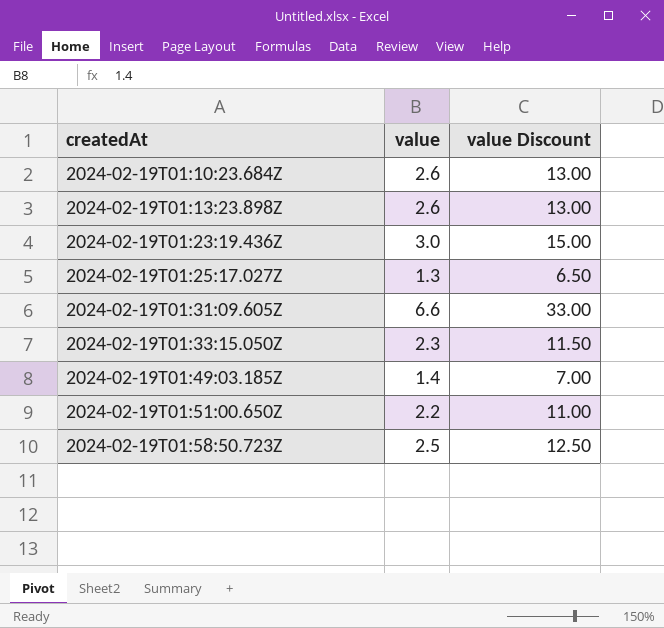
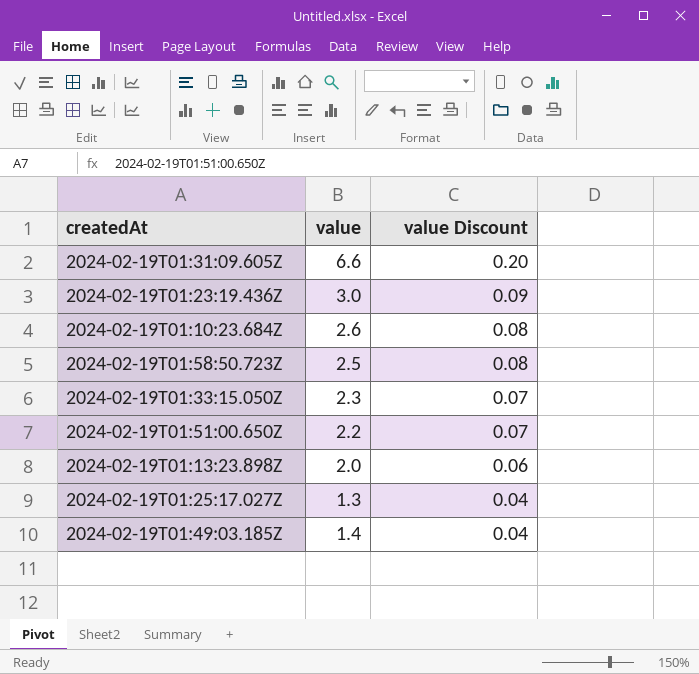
row order: createdAt ascending -> value Discount descending
column value Discount | formula: [value] * 5 -> [value] * 0.03
2024-02-19T01:13:23.898Z | value: 2.6 -> 2.0

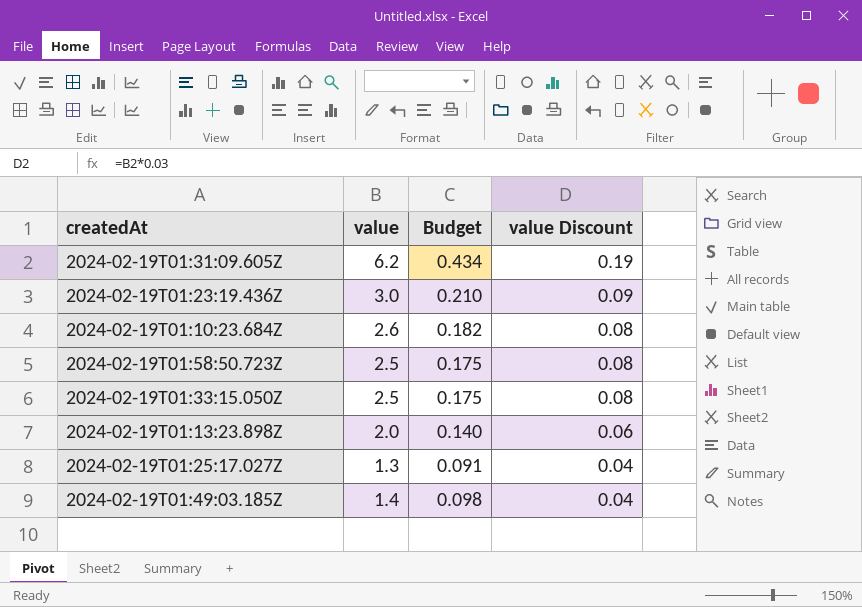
column Budget | formula: none -> [value] * 0.07
row 2024-02-19T01:51:00.650Z: 2.2 | 0.07 -> none
2024-02-19T01:31:09.605Z | value: 6.6 -> 6.2
2024-02-19T01:31:09.605Z | value Discount: 0.20 -> 0.19
2024-02-19T01:33:15.050Z | value: 2.3 -> 2.5
2024-02-19T01:33:15.050Z | value Discount: 0.07 -> 0.08

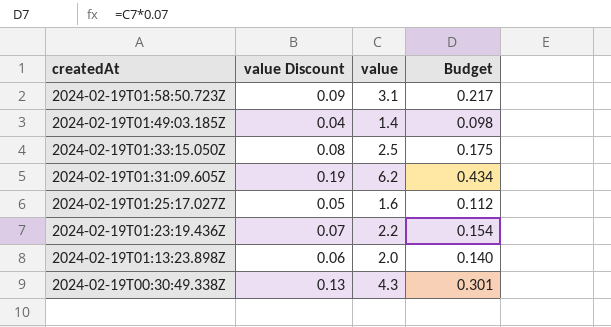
row order: value Discount descending -> createdAt descending
column value Discount | position: 4 -> 2
row 2024-02-19T01:10:23.684Z: 2.6 | 0.182 | 0.08 -> none
2024-02-19T01:58:50.723Z | value Discount: 0.08 -> 0.09
2024-02-19T01:58:50.723Z | value: 2.5 -> 3.1
2024-02-19T01:58:50.723Z | Budget: 0.175 -> 0.217
2024-02-19T01:25:17.027Z | value Discount: 0.04 -> 0.05
2024-02-19T01:25:17.027Z | value: 1.3 -> 1.6
2024-02-19T01:25:17.027Z | Budget: 0.091 -> 0.112
2024-02-19T01:23:19.436Z | value Discount: 0.09 -> 0.07
2024-02-19T01:23:19.436Z | value: 3.0 -> 2.2
2024-02-19T01:23:19.436Z | Budget: 0.210 -> 0.154
row 2024-02-19T00:30:49.338Z: none -> 0.13 | 4.3 | 0.301

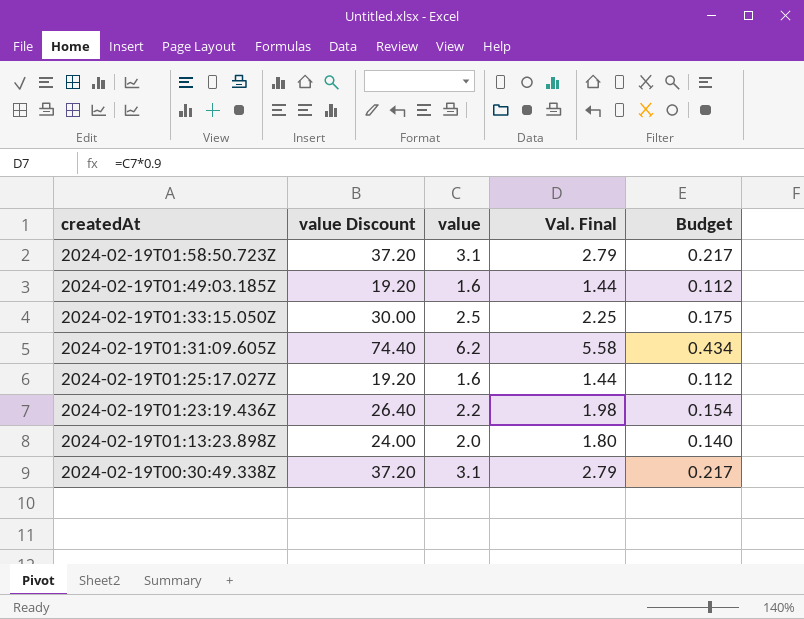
column value Discount | formula: [value] * 0.03 -> [value] * 12
column Val. Final | formula: none -> [value] * 0.9
2024-02-19T01:49:03.185Z | value: 1.4 -> 1.6
2024-02-19T01:49:03.185Z | Budget: 0.098 -> 0.112
2024-02-19T00:30:49.338Z | value: 4.3 -> 3.1
2024-02-19T00:30:49.338Z | Budget: 0.301 -> 0.217

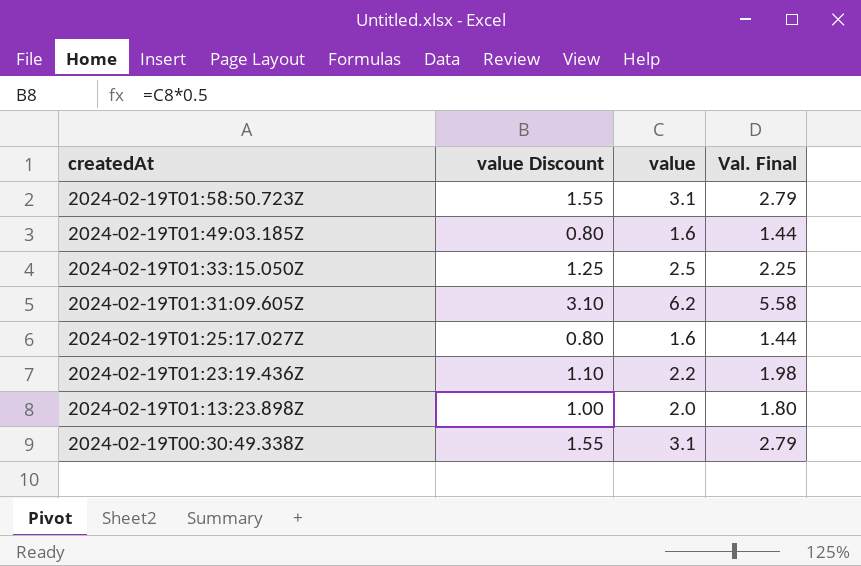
column Budget | formula: [value] * 0.07 -> none
column value Discount | formula: [value] * 12 -> [value] * 0.5

